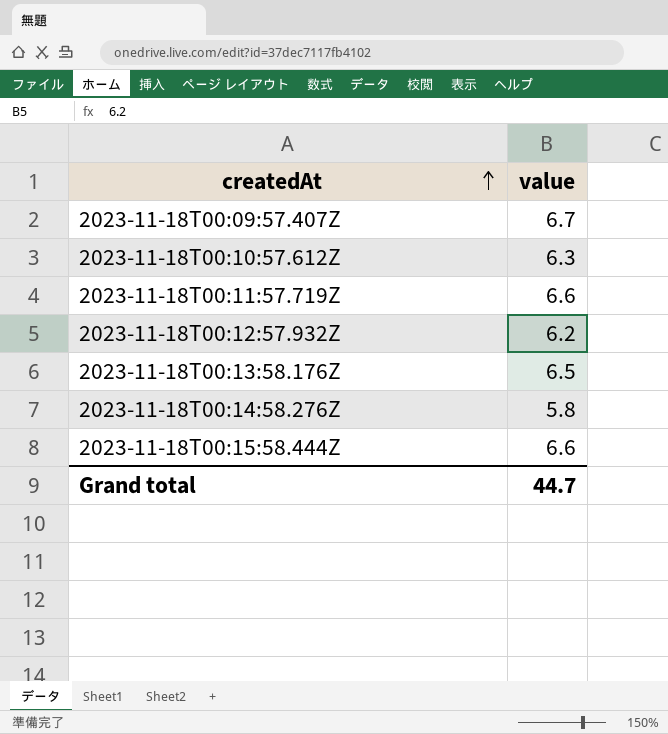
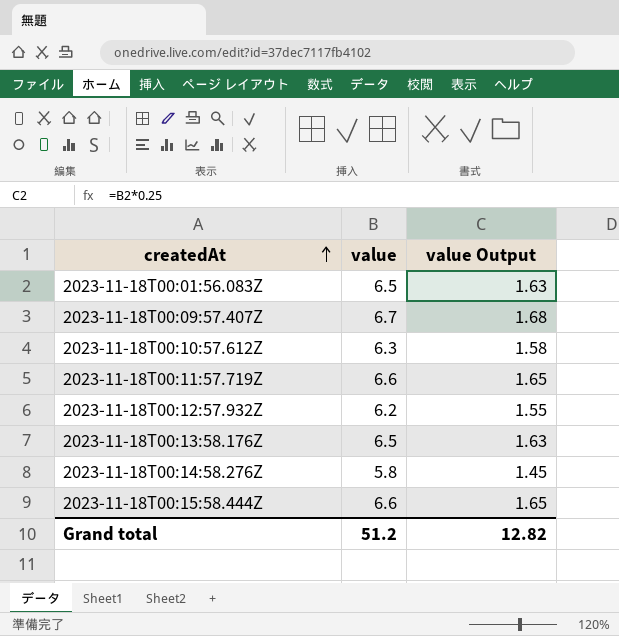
column value Output | formula: none -> [value] * 0.25
row 2023-11-18T00:01:56.083Z: none -> 6.5 | 1.63
Grand total | value: 44.7 -> 51.2

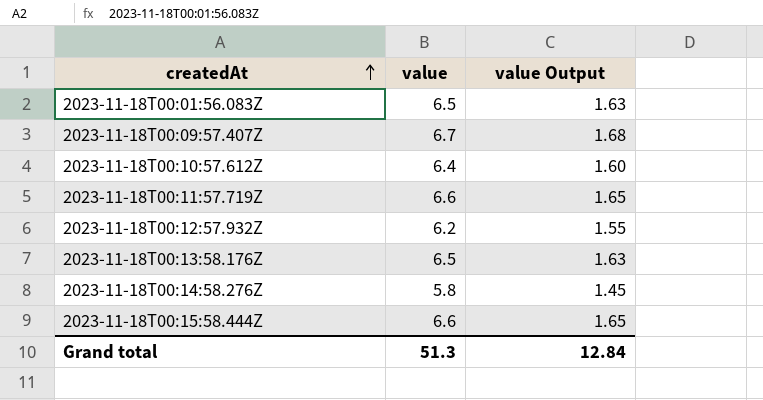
2023-11-18T00:10:57.612Z | value: 6.3 -> 6.4
2023-11-18T00:10:57.612Z | value Output: 1.58 -> 1.60
Grand total | value: 51.2 -> 51.3
Grand total | value Output: 12.82 -> 12.84

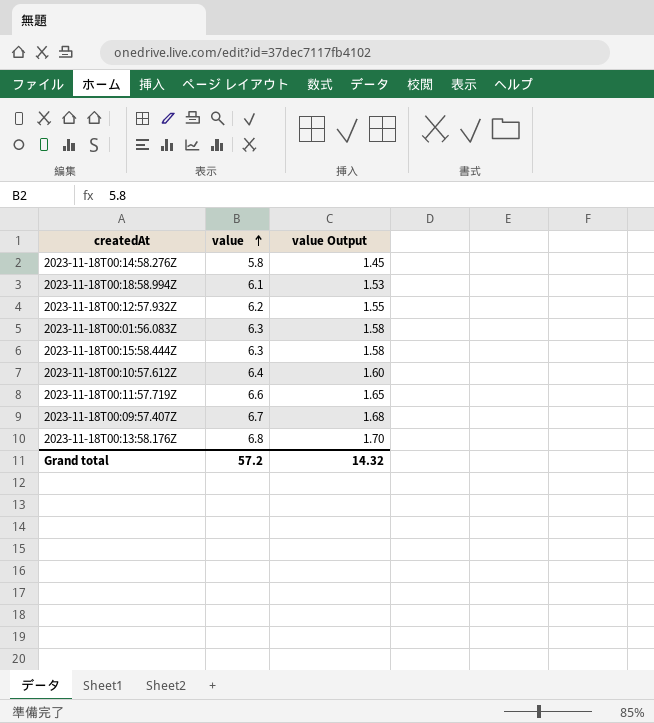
row order: createdAt ascending -> value ascending
row 2023-11-18T00:18:58.994Z: none -> 6.1 | 1.53
2023-11-18T00:01:56.083Z | value: 6.5 -> 6.3
2023-11-18T00:01:56.083Z | value Output: 1.63 -> 1.58
2023-11-18T00:15:58.444Z | value: 6.6 -> 6.3
2023-11-18T00:15:58.444Z | value Output: 1.65 -> 1.58
2023-11-18T00:13:58.176Z | value: 6.5 -> 6.8
2023-11-18T00:13:58.176Z | value Output: 1.63 -> 1.70
Grand total | value: 51.3 -> 57.2
Grand total | value Output: 12.84 -> 14.32

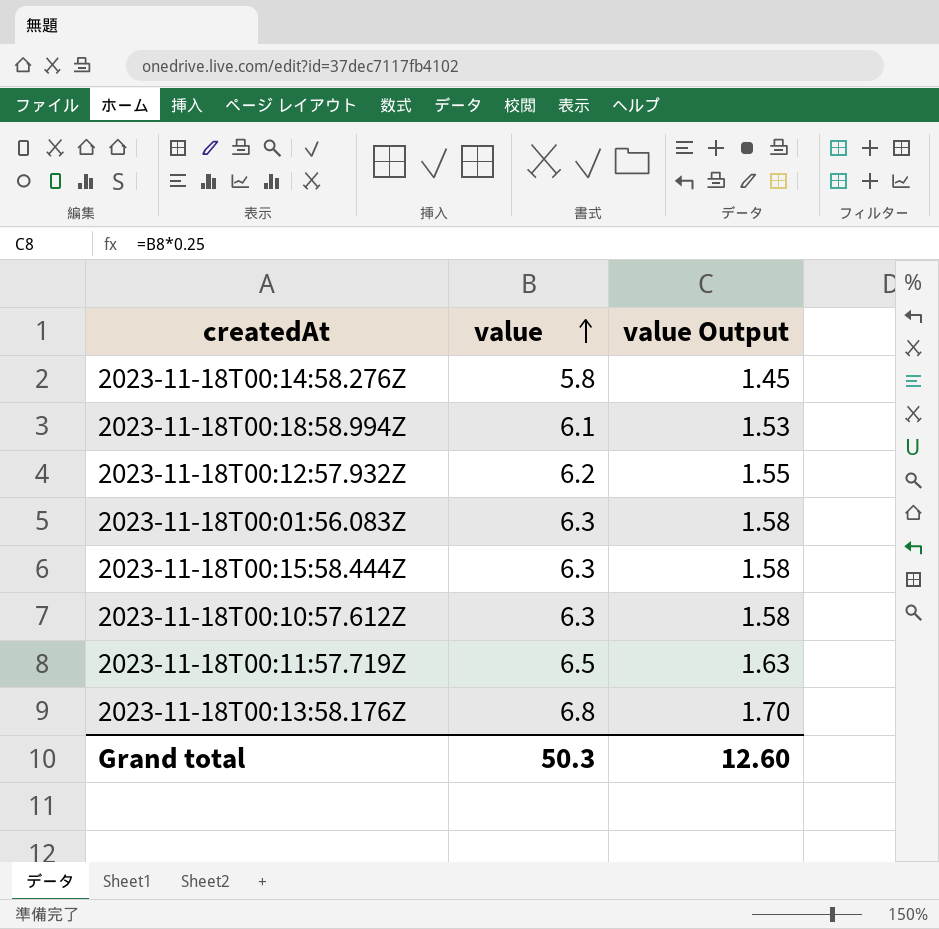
row 2023-11-18T00:09:57.407Z: 6.7 | 1.68 -> none
2023-11-18T00:10:57.612Z | value: 6.4 -> 6.3
2023-11-18T00:10:57.612Z | value Output: 1.60 -> 1.58
2023-11-18T00:11:57.719Z | value: 6.6 -> 6.5
2023-11-18T00:11:57.719Z | value Output: 1.65 -> 1.63
Grand total | value: 57.2 -> 50.3
Grand total | value Output: 14.32 -> 12.60

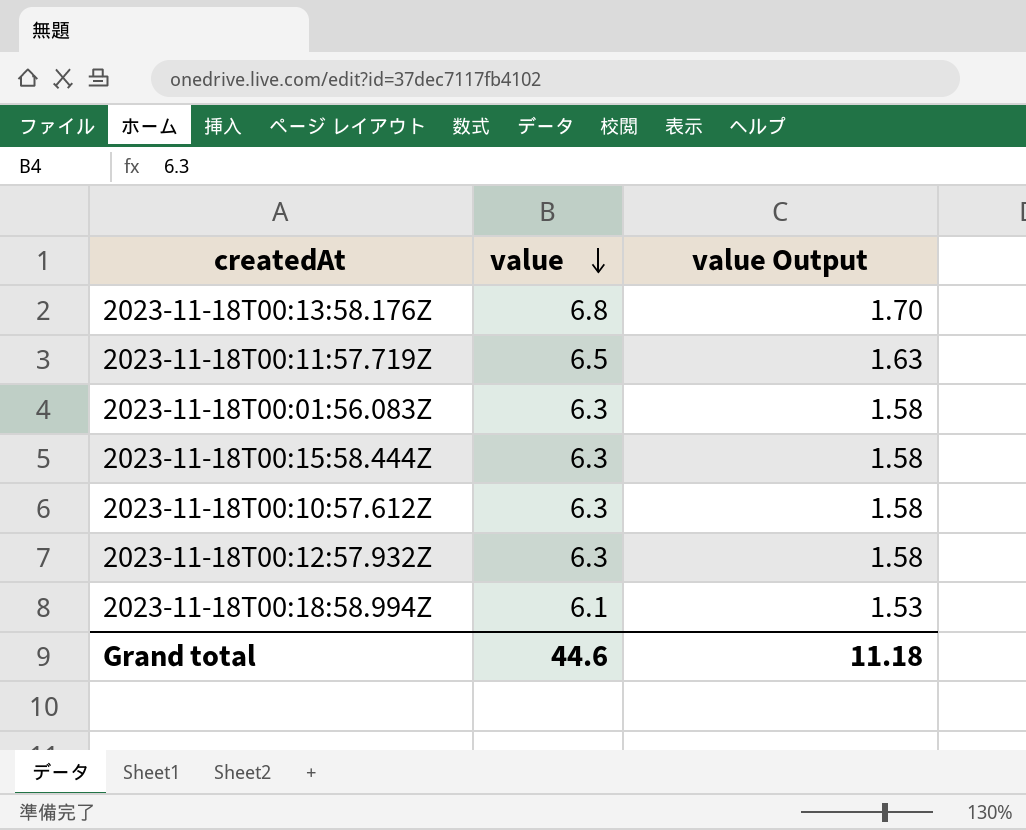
row order: value ascending -> value descending
row 2023-11-18T00:14:58.276Z: 5.8 | 1.45 -> none
2023-11-18T00:12:57.932Z | value: 6.2 -> 6.3
2023-11-18T00:12:57.932Z | value Output: 1.55 -> 1.58
Grand total | value: 50.3 -> 44.6
Grand total | value Output: 12.60 -> 11.18

